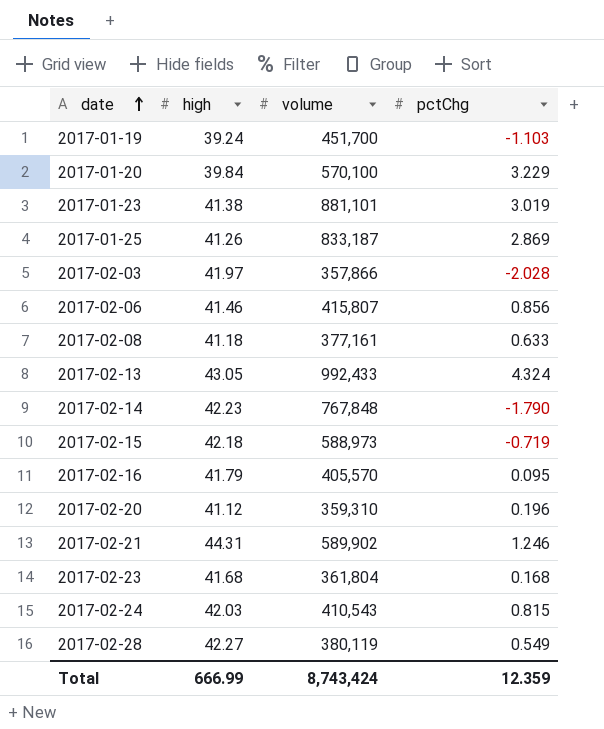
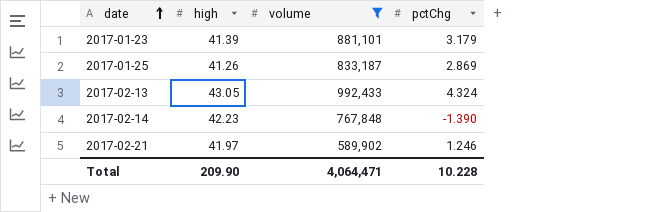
filter: none -> volume >= 589,902
2017-01-23 | high: 41.38 -> 41.39
2017-01-23 | pctChg: 3.019 -> 3.179
2017-02-14 | pctChg: -1.790 -> -1.390
2017-02-21 | high: 44.31 -> 41.97
Total | high: 666.99 -> 209.90
Total | volume: 8,743,424 -> 4,064,471
Total | pctChg: 12.359 -> 10.228

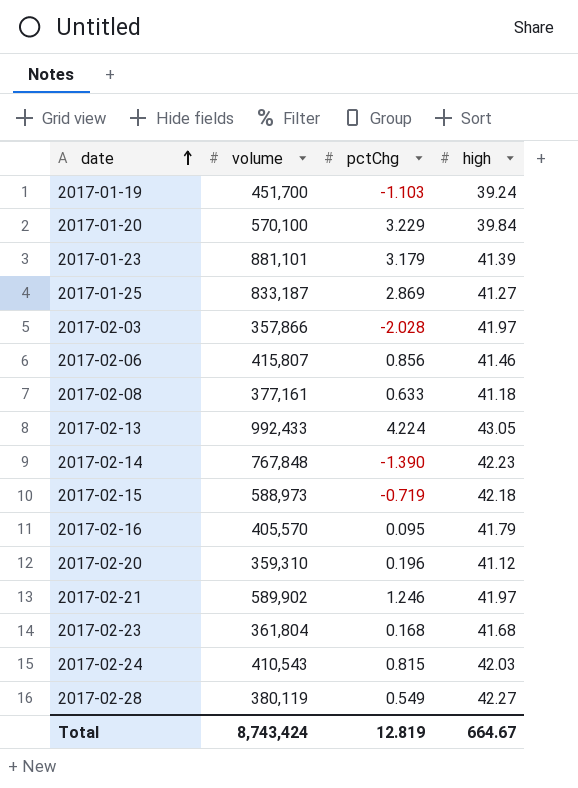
filter: volume >= 589,902 -> none
column high | position: 2 -> 4
2017-01-25 | high: 41.26 -> 41.27
2017-02-13 | pctChg: 4.324 -> 4.224
Total | volume: 4,064,471 -> 8,743,424
Total | pctChg: 10.228 -> 12.819
Total | high: 209.90 -> 664.67

